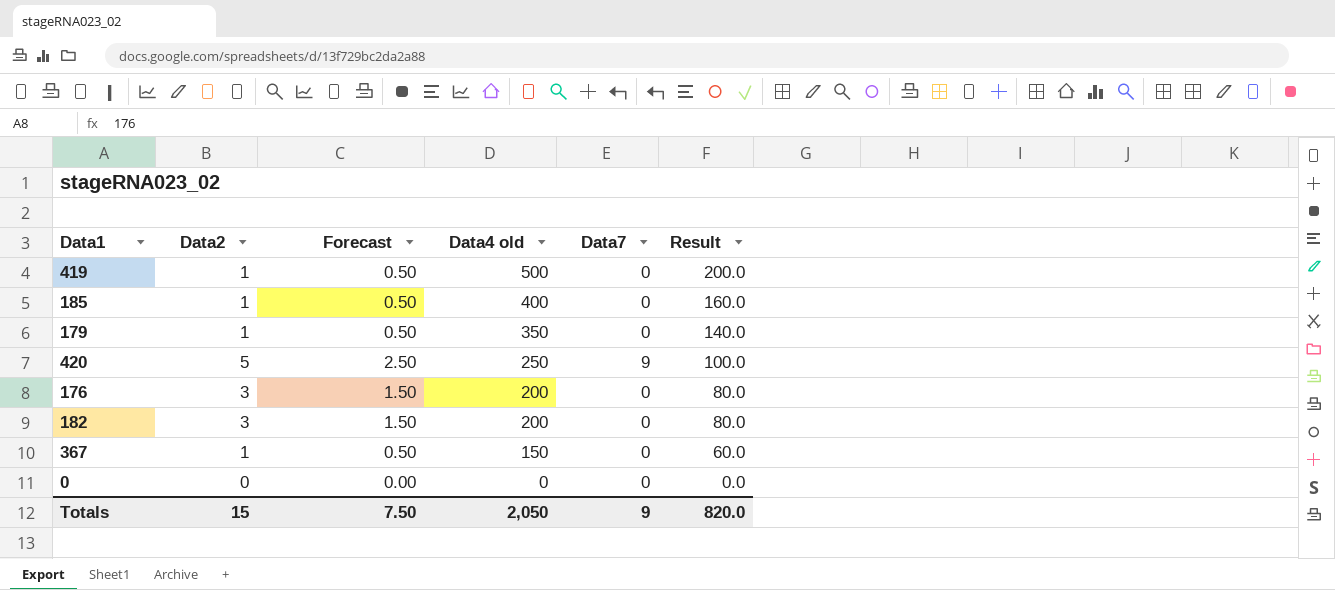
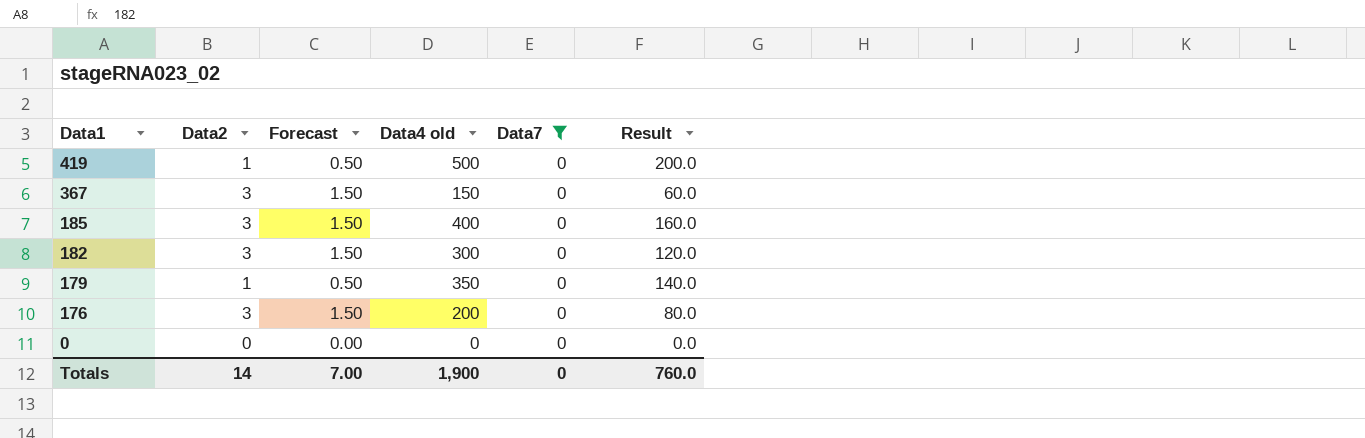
filter: none -> Data7 = 0
row order: Data4 old descending -> Data1 descending
367 | Data2: 1 -> 3
367 | Forecast: 0.50 -> 1.50
185 | Data2: 1 -> 3
185 | Forecast: 0.50 -> 1.50
182 | Data4 old: 200 -> 300
182 | Result: 80.0 -> 120.0
Totals | Data2: 15 -> 14
Totals | Forecast: 7.50 -> 7.00
Totals | Data4 old: 2,050 -> 1,900
Totals | Data7: 9 -> 0
Totals | Result: 820.0 -> 760.0

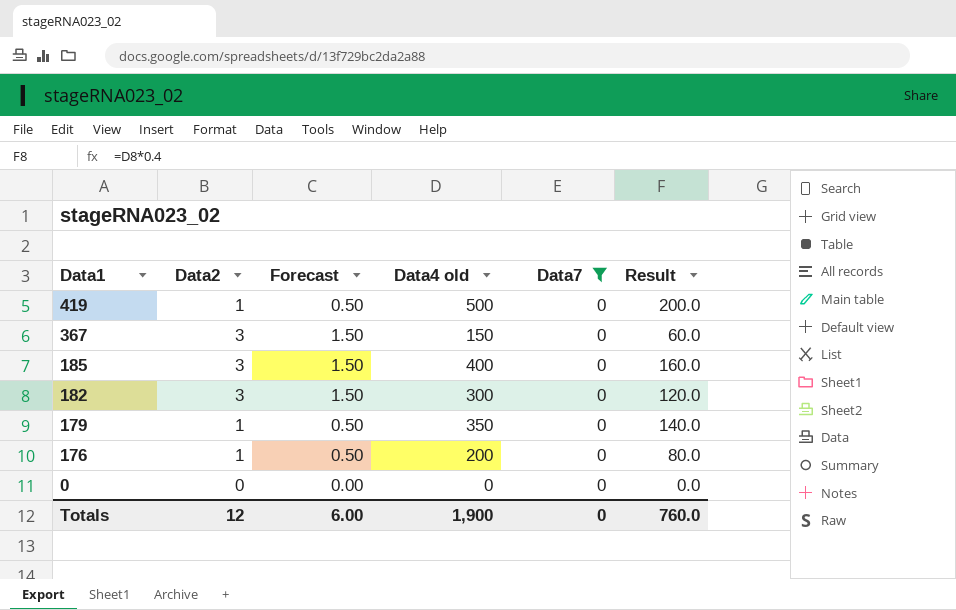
176 | Data2: 3 -> 1
176 | Forecast: 1.50 -> 0.50
Totals | Data2: 14 -> 12
Totals | Forecast: 7.00 -> 6.00

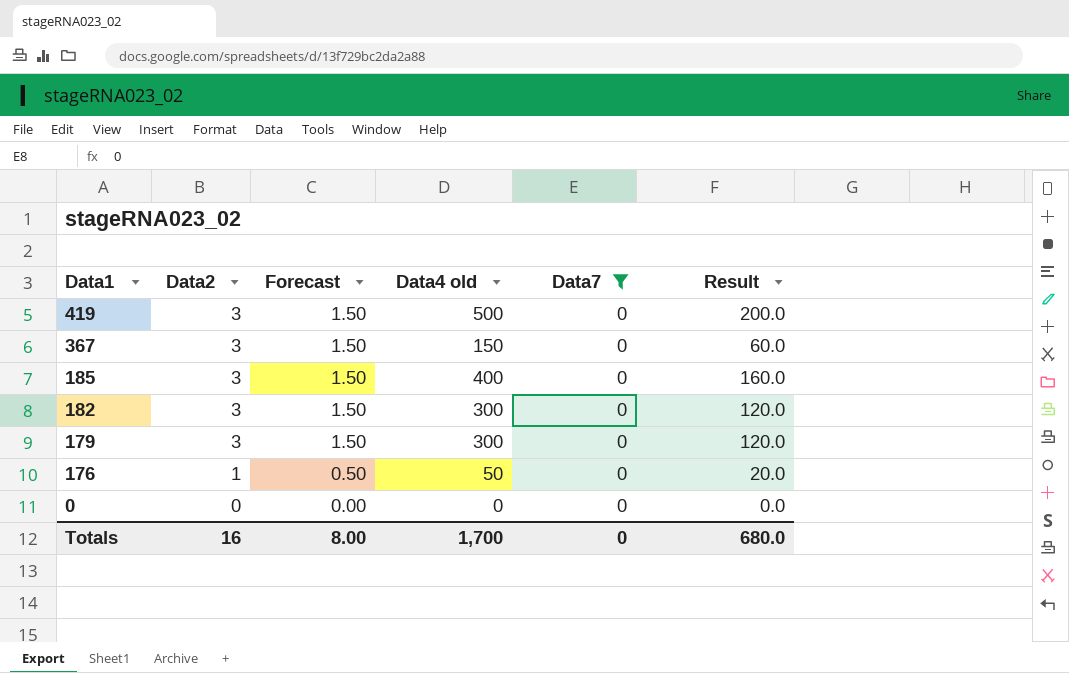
419 | Data2: 1 -> 3
419 | Forecast: 0.50 -> 1.50
179 | Data2: 1 -> 3
179 | Forecast: 0.50 -> 1.50
179 | Data4 old: 350 -> 300
179 | Result: 140.0 -> 120.0
176 | Data4 old: 200 -> 50
176 | Result: 80.0 -> 20.0
Totals | Data2: 12 -> 16
Totals | Forecast: 6.00 -> 8.00
Totals | Data4 old: 1,900 -> 1,700
Totals | Result: 760.0 -> 680.0

